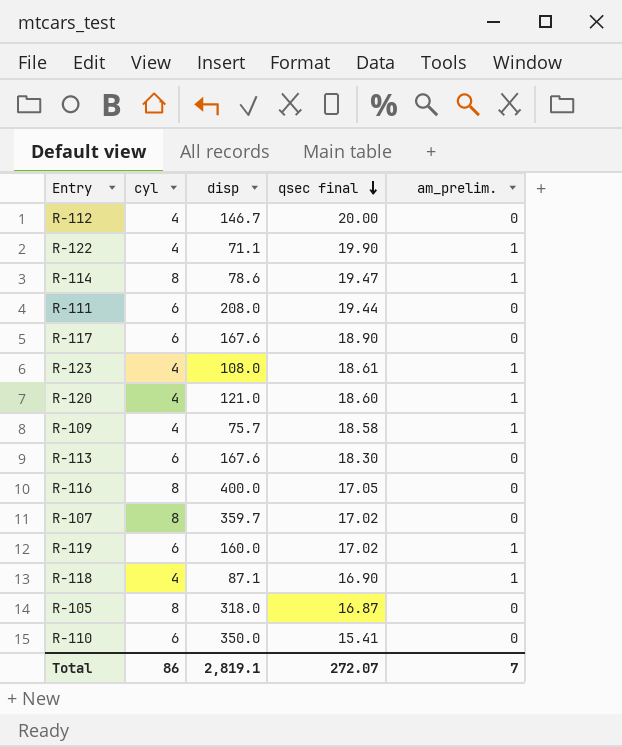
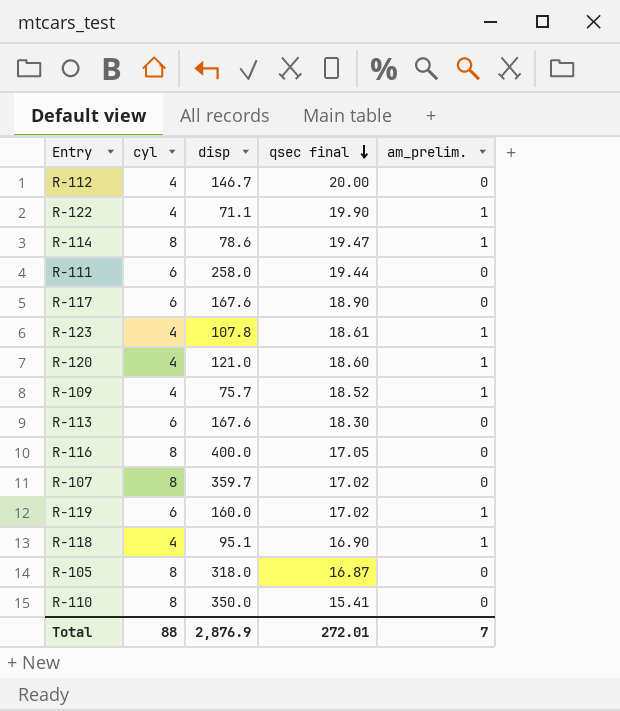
R-111 | disp: 208.0 -> 258.0
R-123 | disp: 108.0 -> 107.8
R-109 | qsec final: 18.58 -> 18.52
R-118 | disp: 87.1 -> 95.1
R-110 | cyl: 6 -> 8
Total | cyl: 86 -> 88
Total | disp: 2,819.1 -> 2,876.9
Total | qsec final: 272.07 -> 272.01

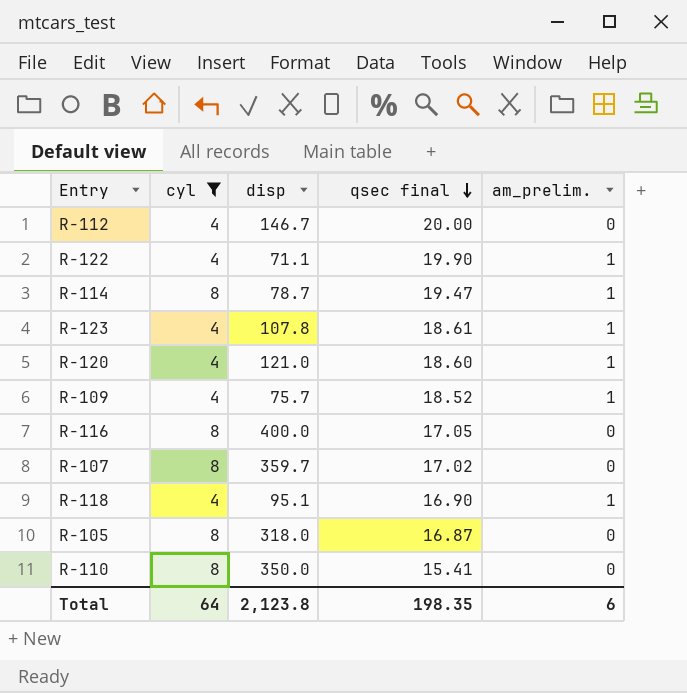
filter: none -> cyl != 6
R-114 | disp: 78.6 -> 78.7
Total | cyl: 88 -> 64
Total | disp: 2,876.9 -> 2,123.8
Total | qsec final: 272.01 -> 198.35
Total | am_prelim.: 7 -> 6

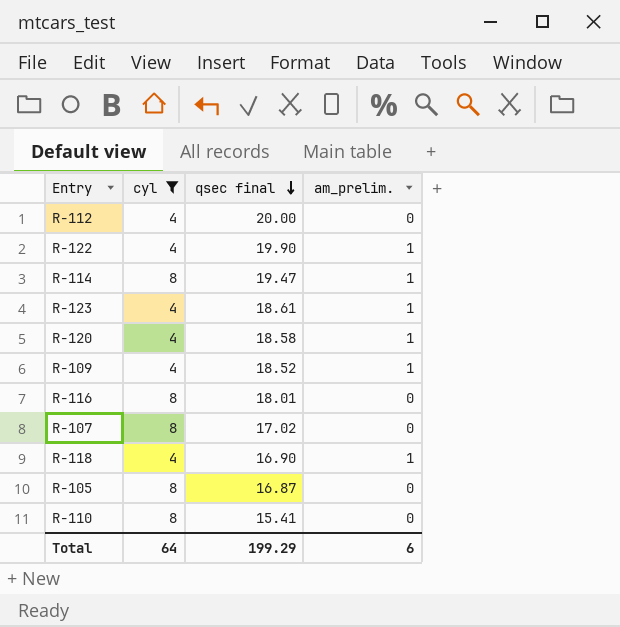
column disp | position: 3 -> none
R-120 | qsec final: 18.60 -> 18.58
R-116 | qsec final: 17.05 -> 18.01
Total | qsec final: 198.35 -> 199.29

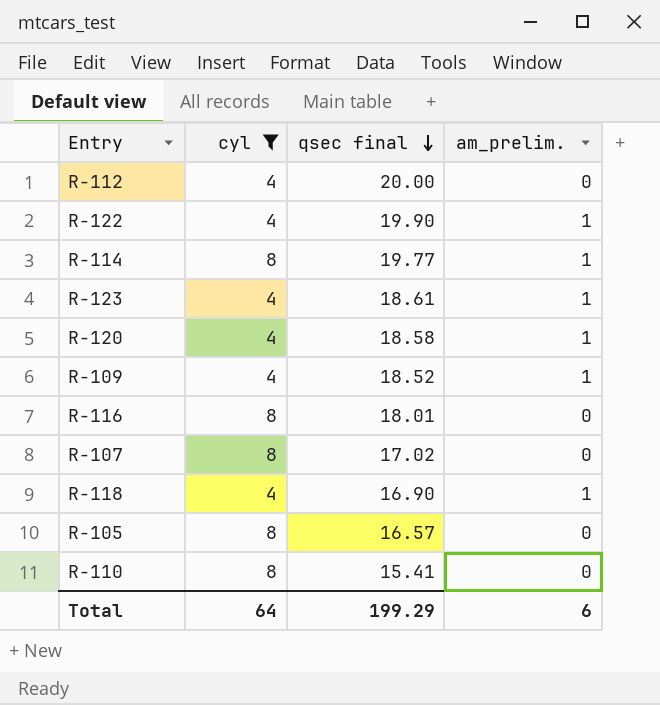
R-114 | qsec final: 19.47 -> 19.77
R-105 | qsec final: 16.87 -> 16.57

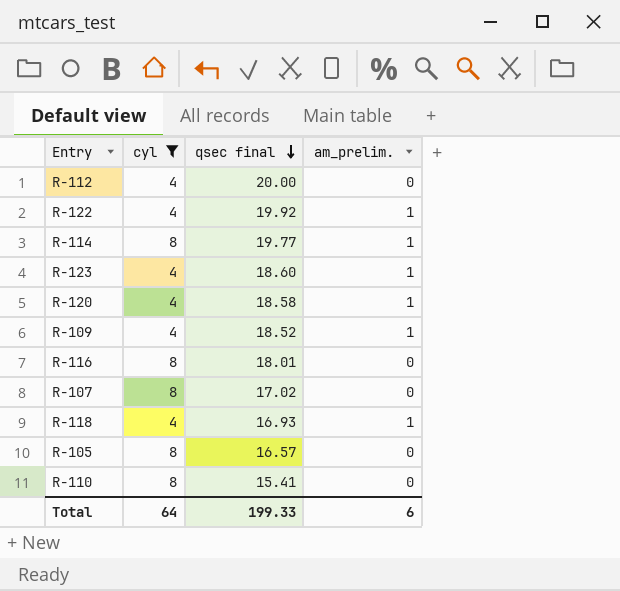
R-122 | qsec final: 19.90 -> 19.92
R-123 | qsec final: 18.61 -> 18.60
R-118 | qsec final: 16.90 -> 16.93
Total | qsec final: 199.29 -> 199.33

